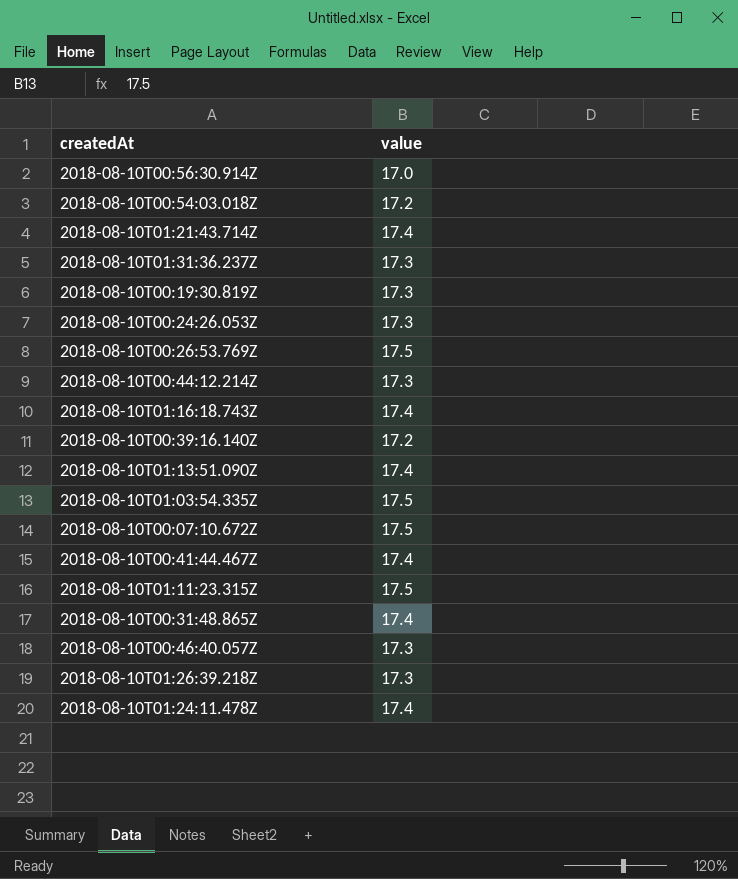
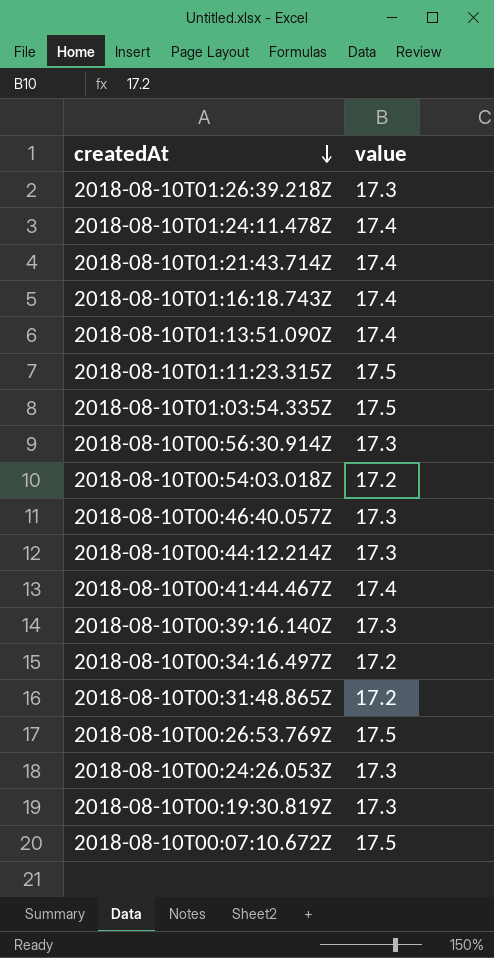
row order: none -> createdAt descending
row 2018-08-10T01:31:36.237Z: 17.3 -> none
2018-08-10T00:56:30.914Z | value: 17.0 -> 17.3
2018-08-10T00:39:16.140Z | value: 17.2 -> 17.3
row 2018-08-10T00:34:16.497Z: none -> 17.2
2018-08-10T00:31:48.865Z | value: 17.4 -> 17.2

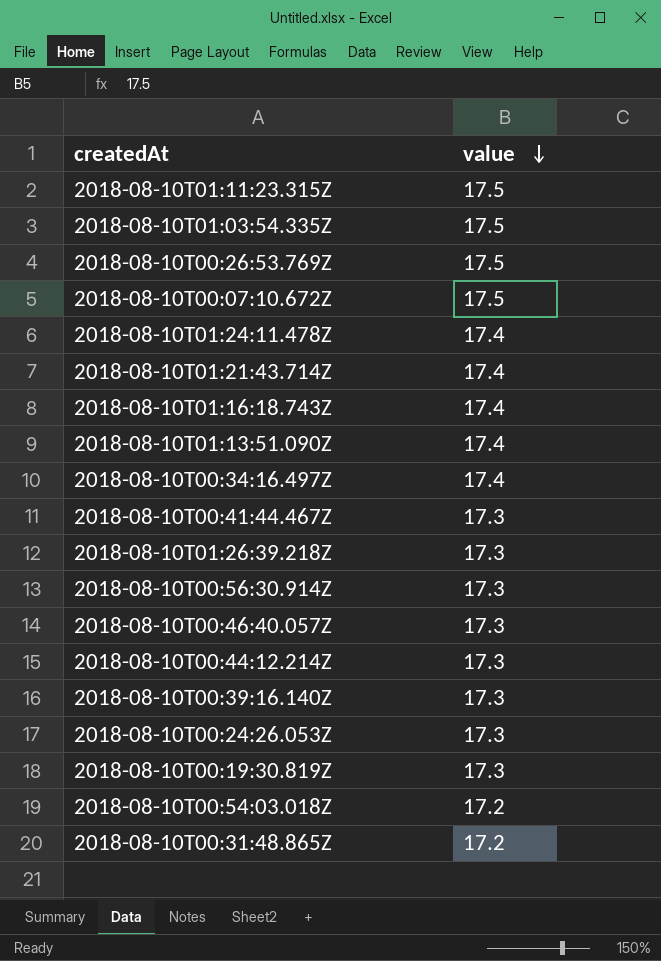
row order: createdAt descending -> value descending
2018-08-10T00:34:16.497Z | value: 17.2 -> 17.4
2018-08-10T00:41:44.467Z | value: 17.4 -> 17.3

